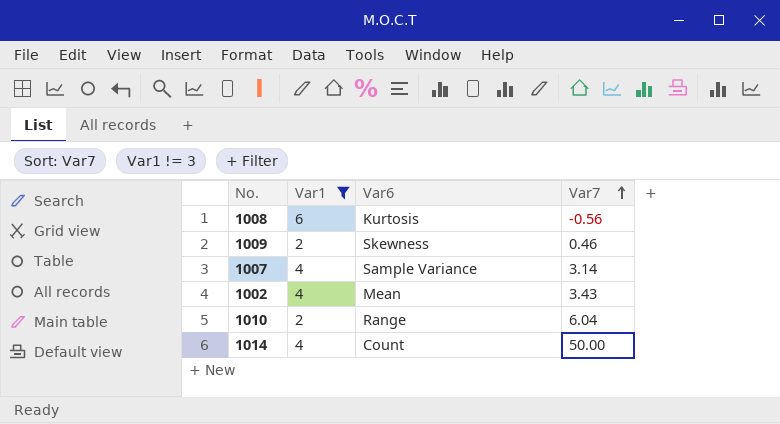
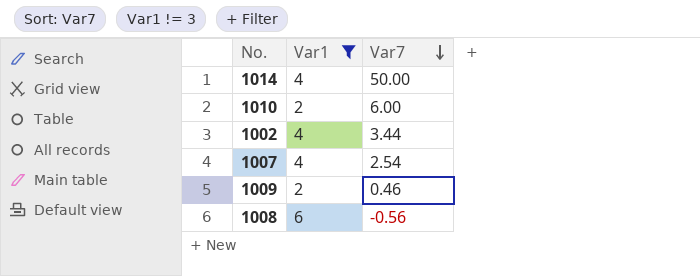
row order: Var7 ascending -> Var7 descending
column Var6 | position: 3 -> none
1010 | Var7: 6.04 -> 6.00
1002 | Var7: 3.43 -> 3.44
1007 | Var7: 3.14 -> 2.54

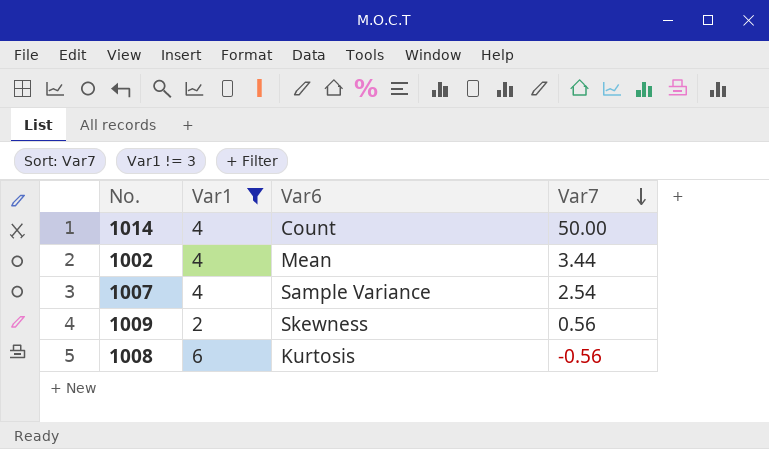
column Var6 | position: none -> 3
row 1010: 2 | 6.00 -> none
1009 | Var7: 0.46 -> 0.56

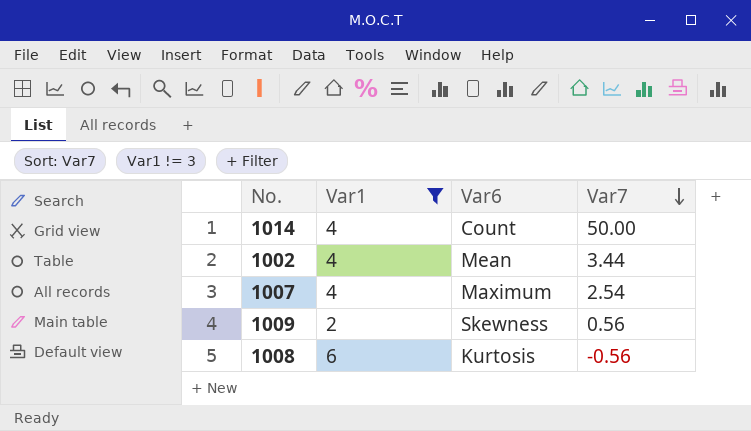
1007 | Var6: Sample Variance -> Maximum

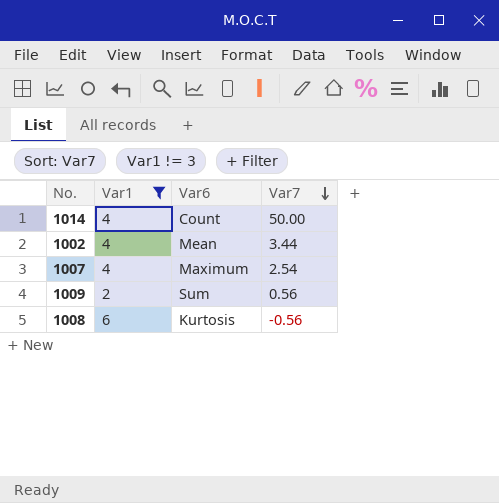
1009 | Var6: Skewness -> Sum

